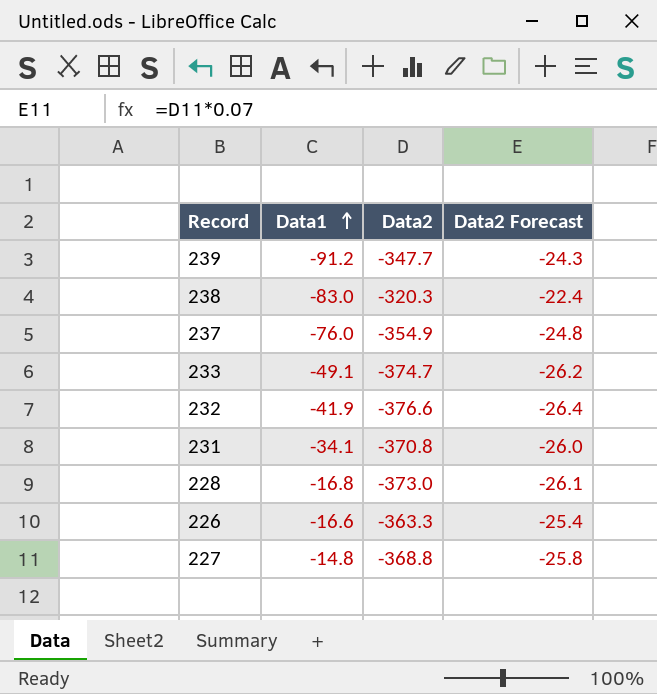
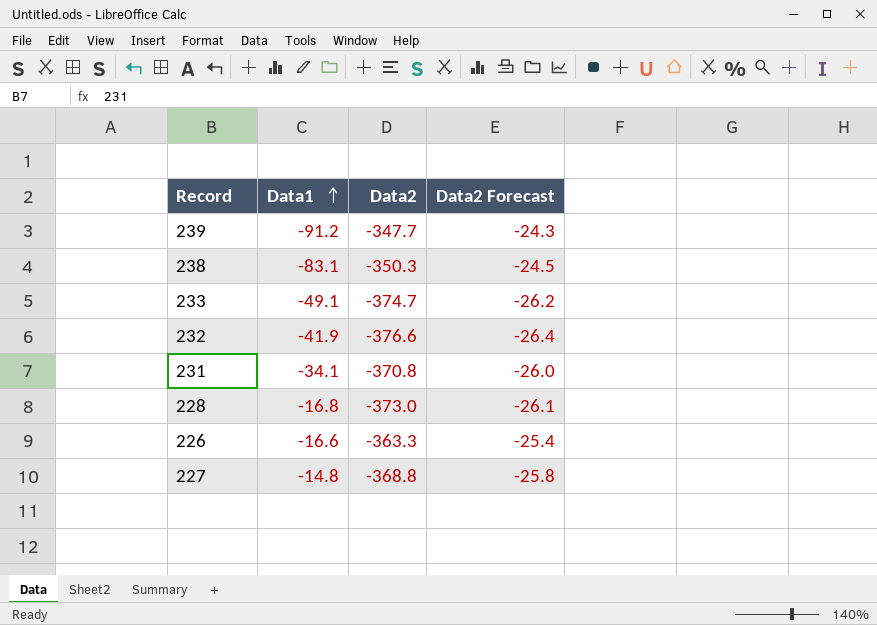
row 237: -76.0 | -354.9 | -24.8 -> none
238 | Data1: -83.0 -> -83.1
238 | Data2: -320.3 -> -350.3
238 | Data2 Forecast: -22.4 -> -24.5

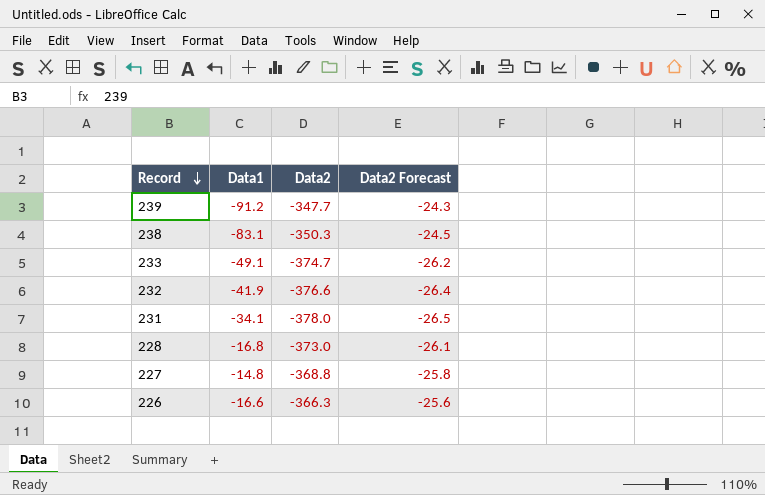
row order: Data1 ascending -> Record descending
231 | Data2: -370.8 -> -378.0
231 | Data2 Forecast: -26.0 -> -26.5
226 | Data2: -363.3 -> -366.3
226 | Data2 Forecast: -25.4 -> -25.6

